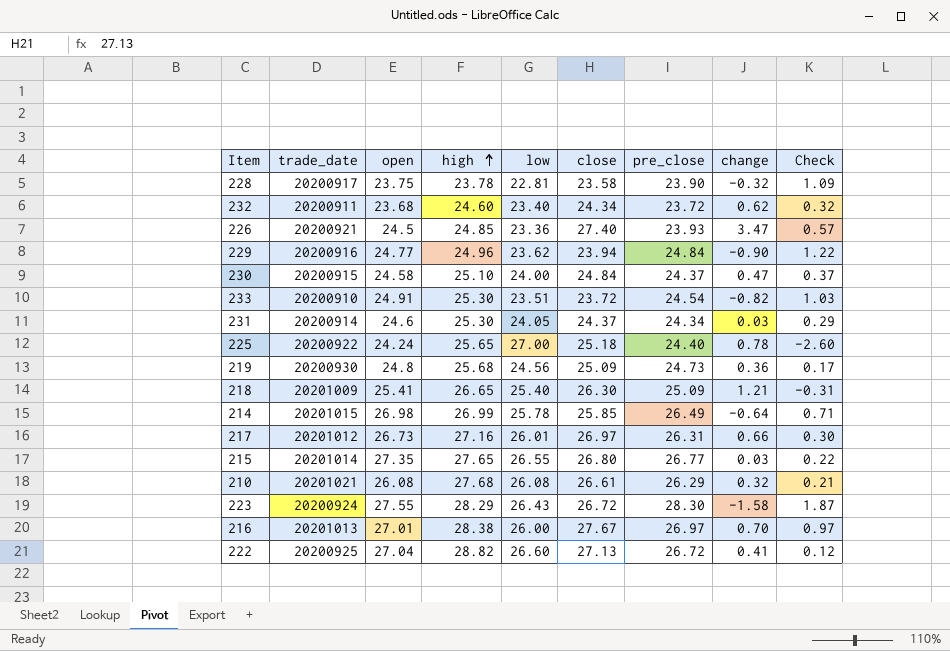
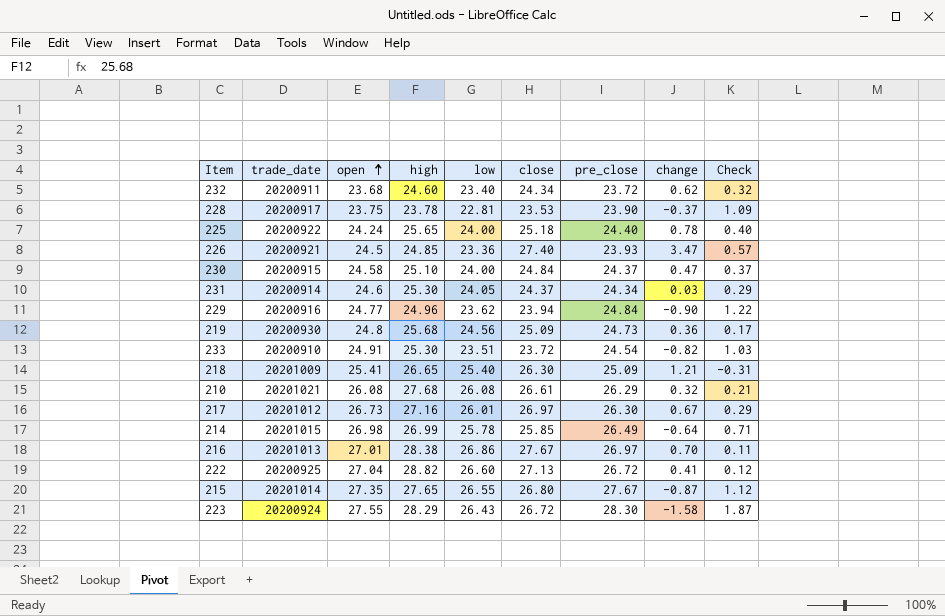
row order: high ascending -> open ascending
228 | close: 23.58 -> 23.53
228 | change: -0.32 -> -0.37
225 | low: 27.00 -> 24.00
225 | Check: -2.60 -> 0.40
217 | pre_close: 26.31 -> 26.30
217 | change: 0.66 -> 0.67
217 | Check: 0.30 -> 0.29
216 | low: 26.00 -> 26.86
216 | Check: 0.97 -> 0.11
215 | pre_close: 26.77 -> 27.67
215 | change: 0.03 -> -0.87
215 | Check: 0.22 -> 1.12

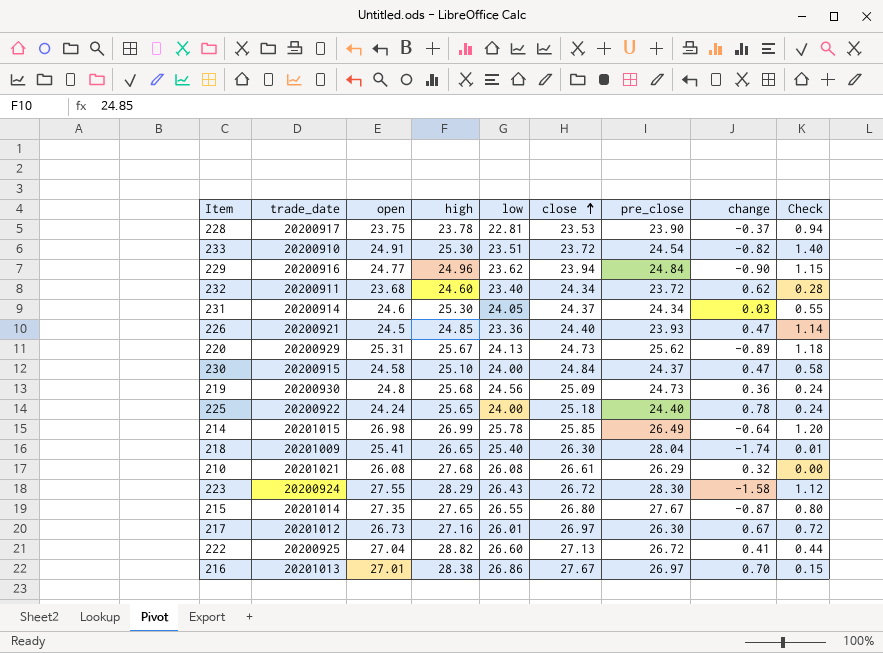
row order: open ascending -> close ascending
column Check | formula: [pre_close] - [low] -> [open] - [low]
226 | close: 27.40 -> 24.40
226 | change: 3.47 -> 0.47
row 220: none -> 20200929 | 25.31 | 25.67 | 24.13 | 24.73 | 25.62 | -0.89 | 1.18
218 | pre_close: 25.09 -> 28.04
218 | change: 1.21 -> -1.74

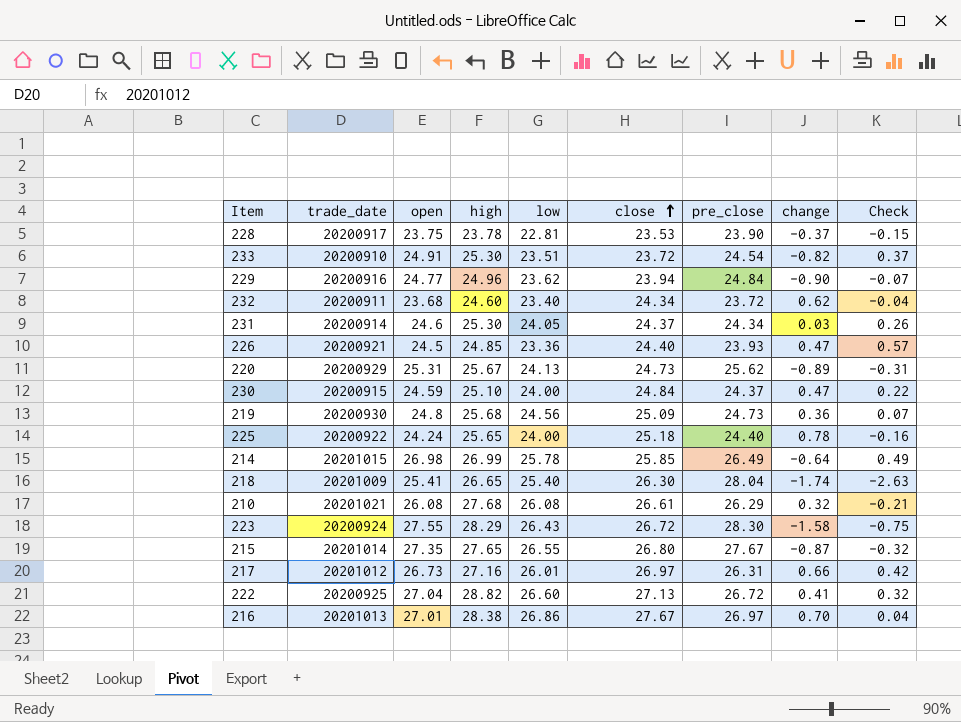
column Check | formula: [open] - [low] -> [open] - [pre_close]
230 | open: 24.58 -> 24.59
217 | pre_close: 26.30 -> 26.31
217 | change: 0.67 -> 0.66

